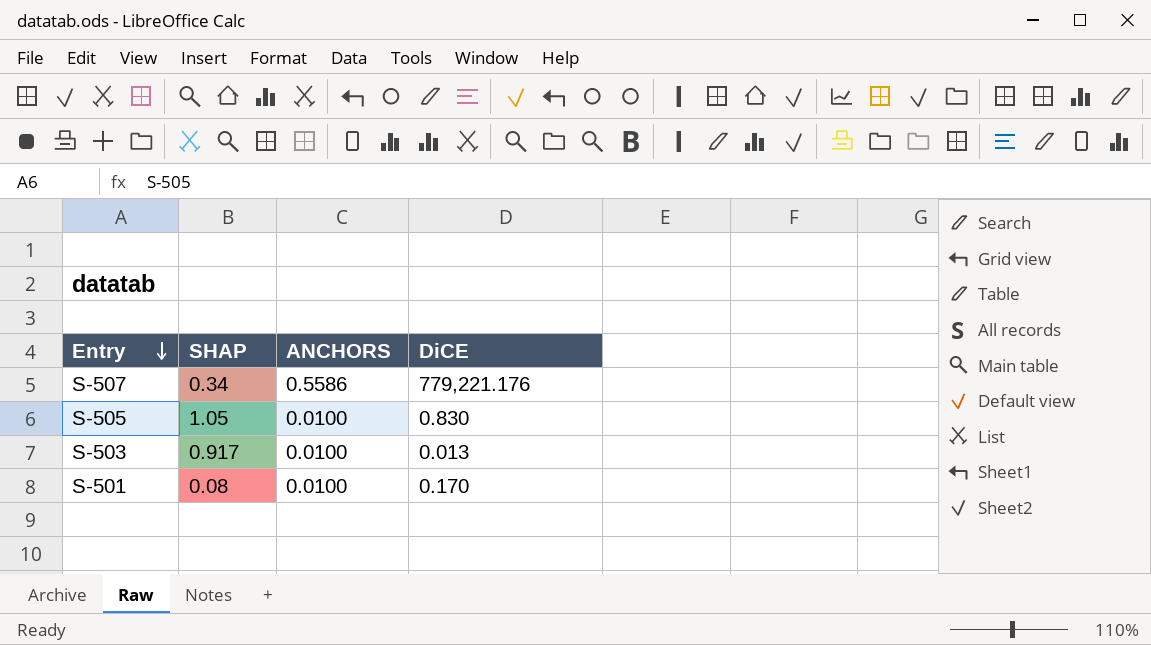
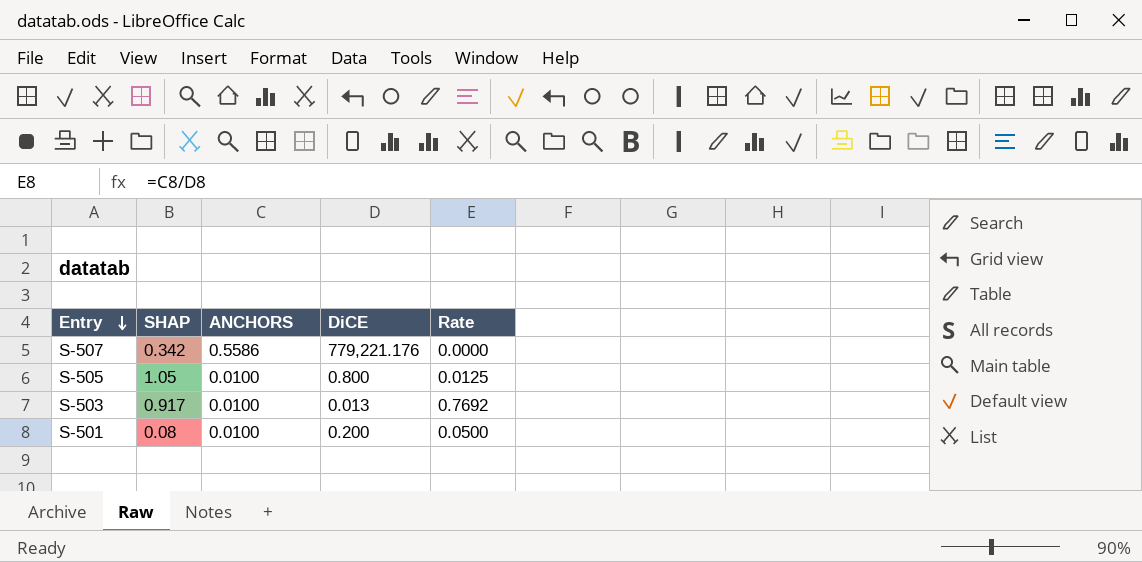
column Rate | formula: none -> [ANCHORS] / [DiCE]
S-507 | SHAP: 0.34 -> 0.342
S-505 | DiCE: 0.830 -> 0.800
S-501 | DiCE: 0.170 -> 0.200

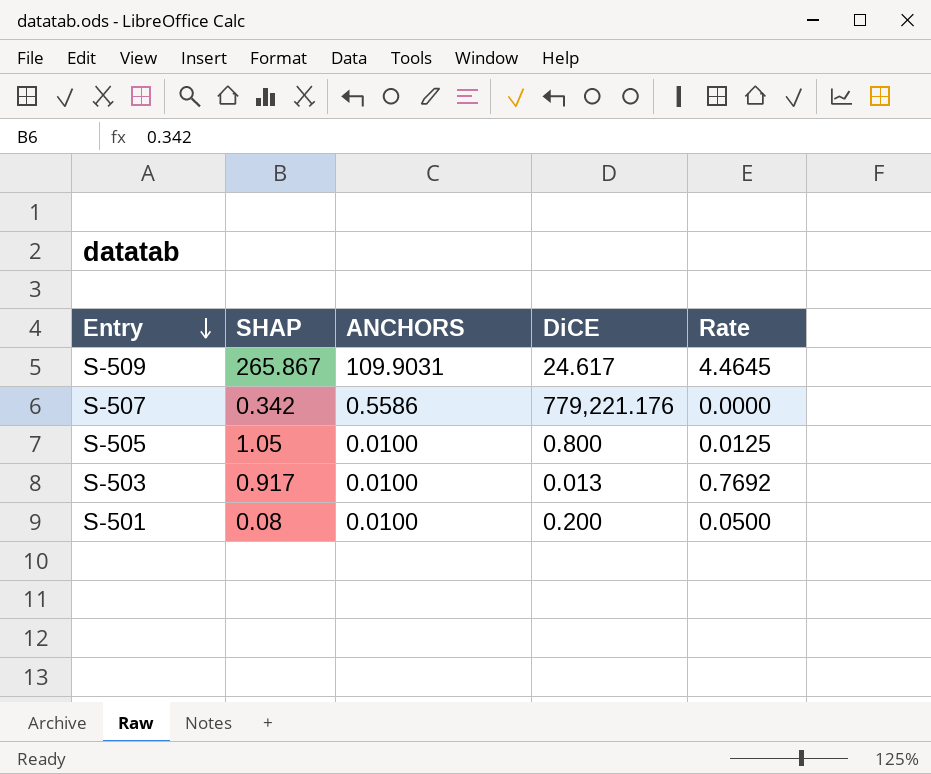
row S-509: none -> 265.867 | 109.9031 | 24.617 | 4.4645

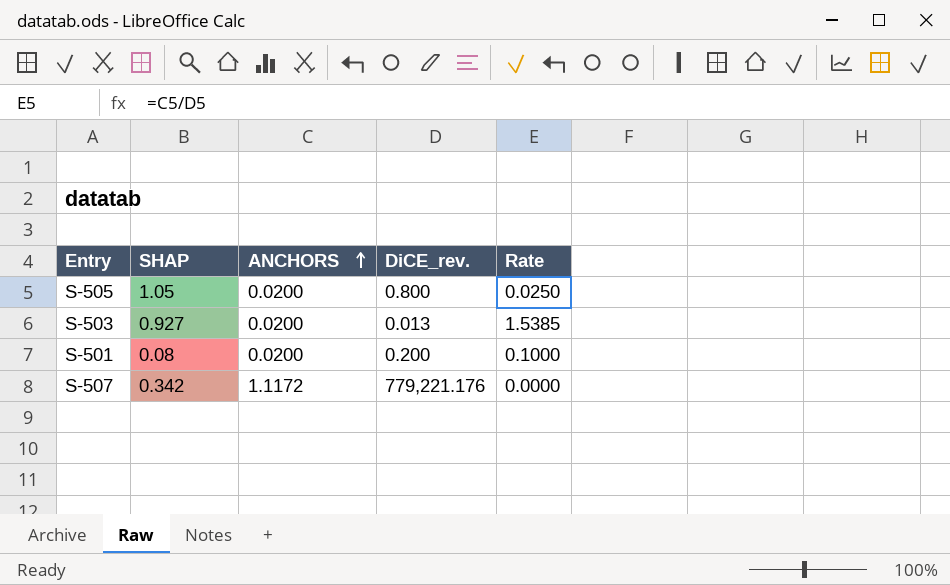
row order: Entry descending -> ANCHORS ascending
column name: DiCE -> DiCE_rev.
row S-509: 265.867 | 109.9031 | 24.617 | 4.4645 -> none
S-505 | ANCHORS: 0.0100 -> 0.0200
S-505 | Rate: 0.0125 -> 0.0250
S-503 | SHAP: 0.917 -> 0.927
S-503 | ANCHORS: 0.0100 -> 0.0200
S-503 | Rate: 0.7692 -> 1.5385
S-501 | ANCHORS: 0.0100 -> 0.0200
S-501 | Rate: 0.0500 -> 0.1000
S-507 | ANCHORS: 0.5586 -> 1.1172

